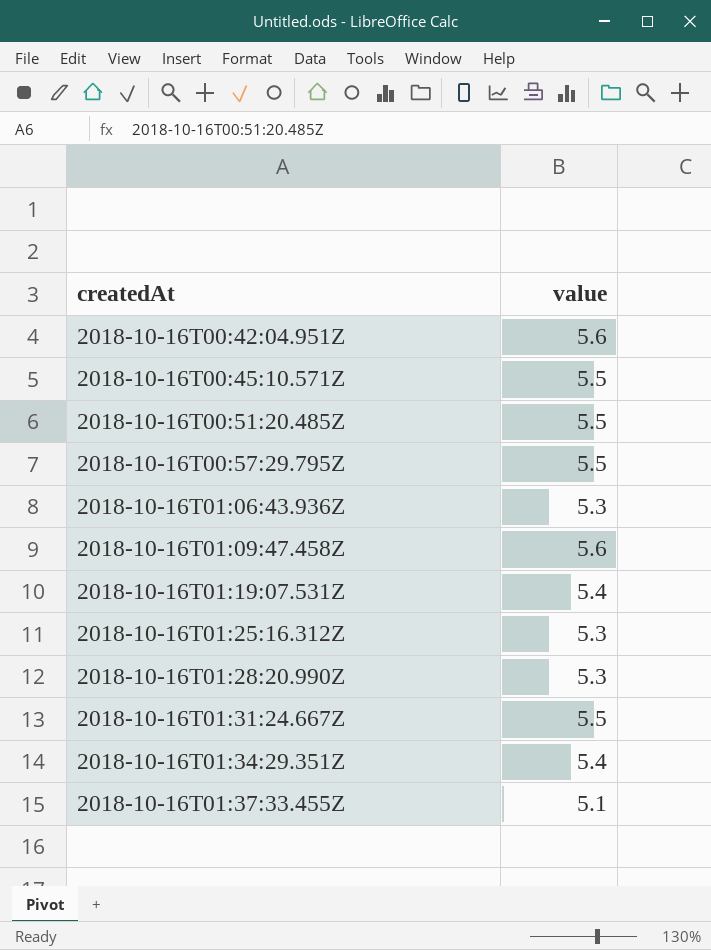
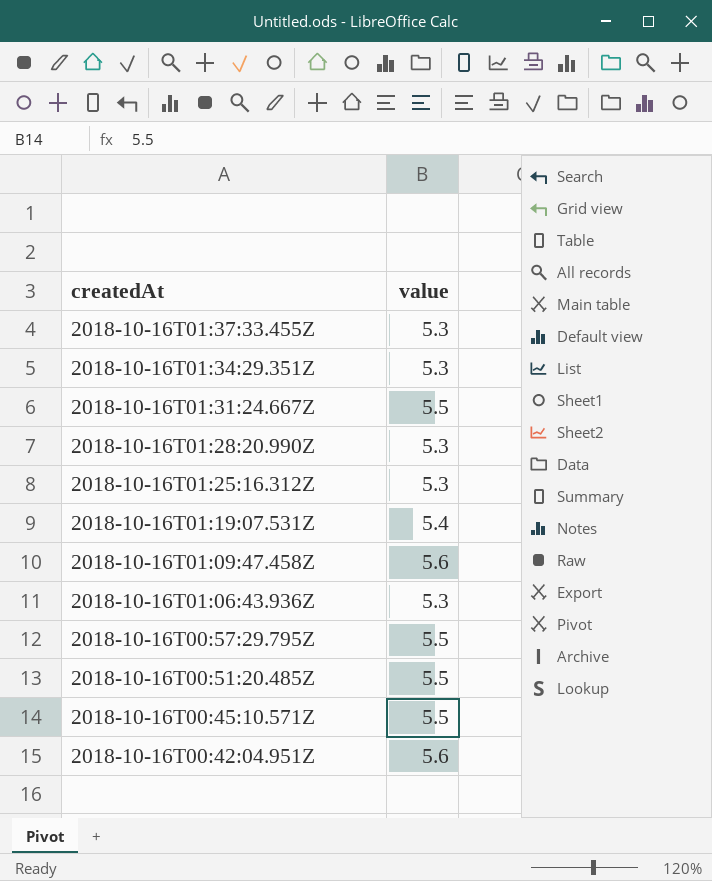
row order: createdAt ascending -> createdAt descending
2018-10-16T01:37:33.455Z | value: 5.1 -> 5.3
2018-10-16T01:34:29.351Z | value: 5.4 -> 5.3

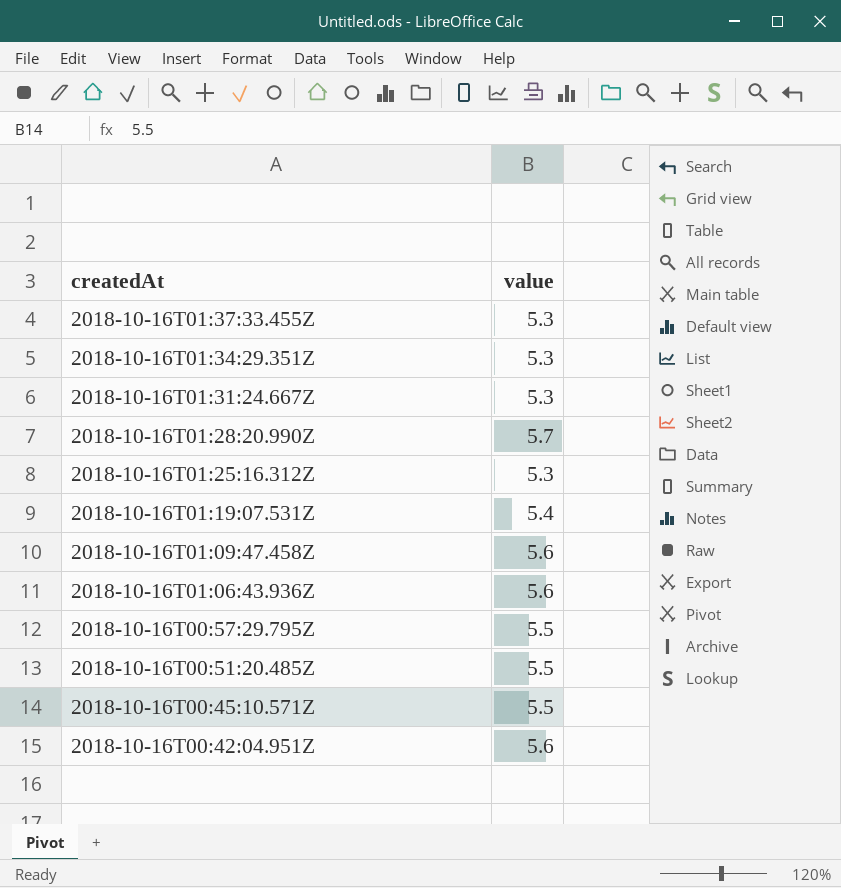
2018-10-16T01:31:24.667Z | value: 5.5 -> 5.3
2018-10-16T01:28:20.990Z | value: 5.3 -> 5.7
2018-10-16T01:06:43.936Z | value: 5.3 -> 5.6

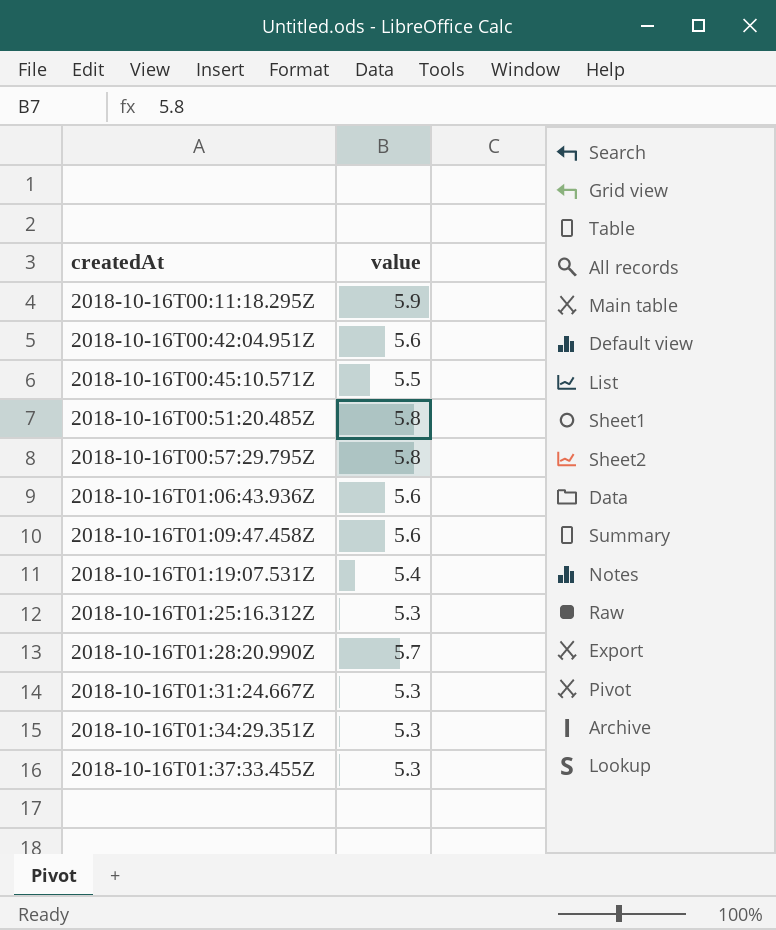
row order: createdAt descending -> createdAt ascending
row 2018-10-16T00:11:18.295Z: none -> 5.9
2018-10-16T00:51:20.485Z | value: 5.5 -> 5.8
2018-10-16T00:57:29.795Z | value: 5.5 -> 5.8

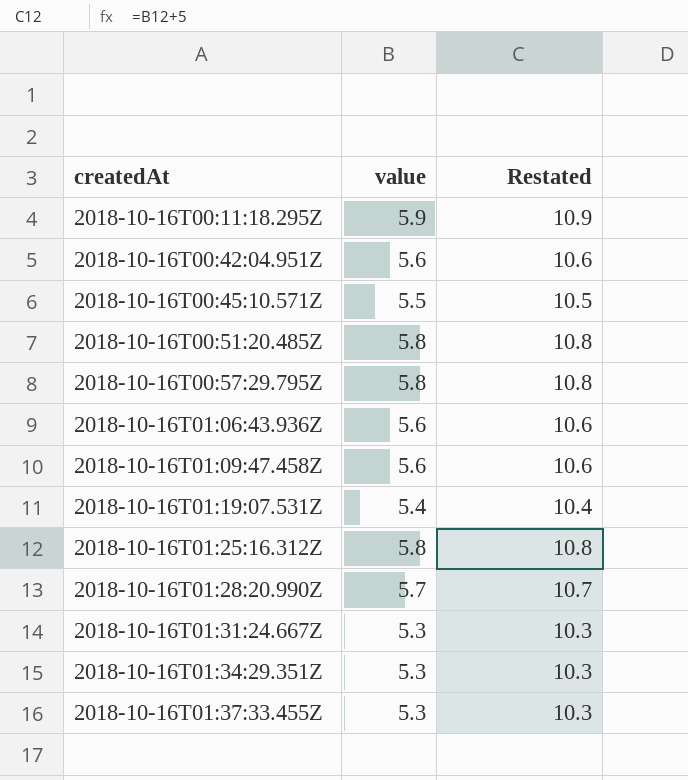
column Restated | formula: none -> [value] + 5
2018-10-16T01:25:16.312Z | value: 5.3 -> 5.8

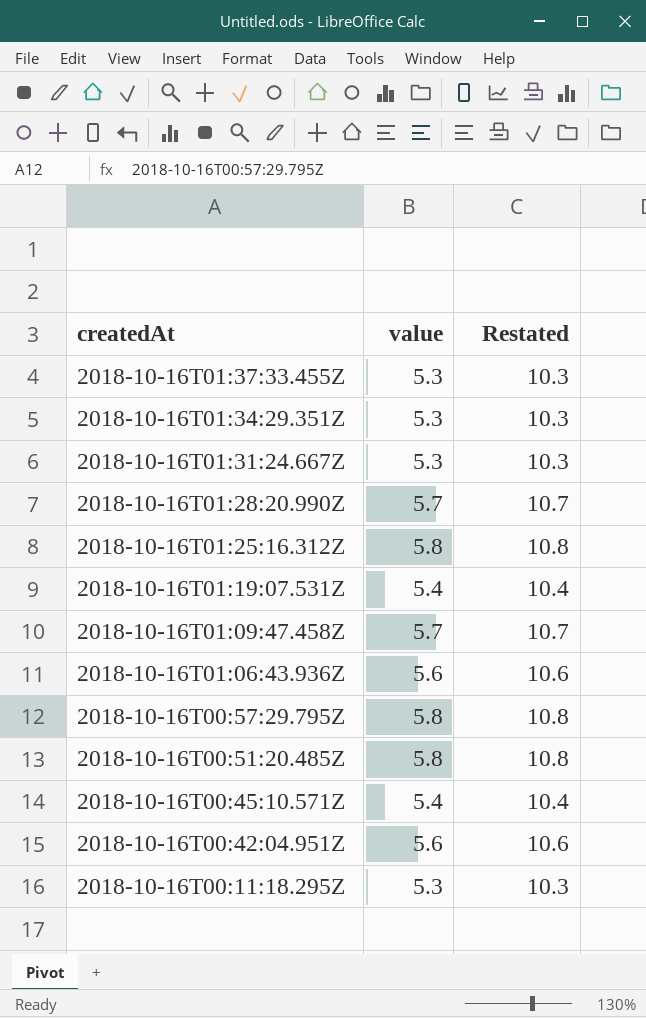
row order: createdAt ascending -> createdAt descending
2018-10-16T01:09:47.458Z | value: 5.6 -> 5.7
2018-10-16T01:09:47.458Z | Restated: 10.6 -> 10.7
2018-10-16T00:45:10.571Z | value: 5.5 -> 5.4
2018-10-16T00:45:10.571Z | Restated: 10.5 -> 10.4
2018-10-16T00:11:18.295Z | value: 5.9 -> 5.3
2018-10-16T00:11:18.295Z | Restated: 10.9 -> 10.3

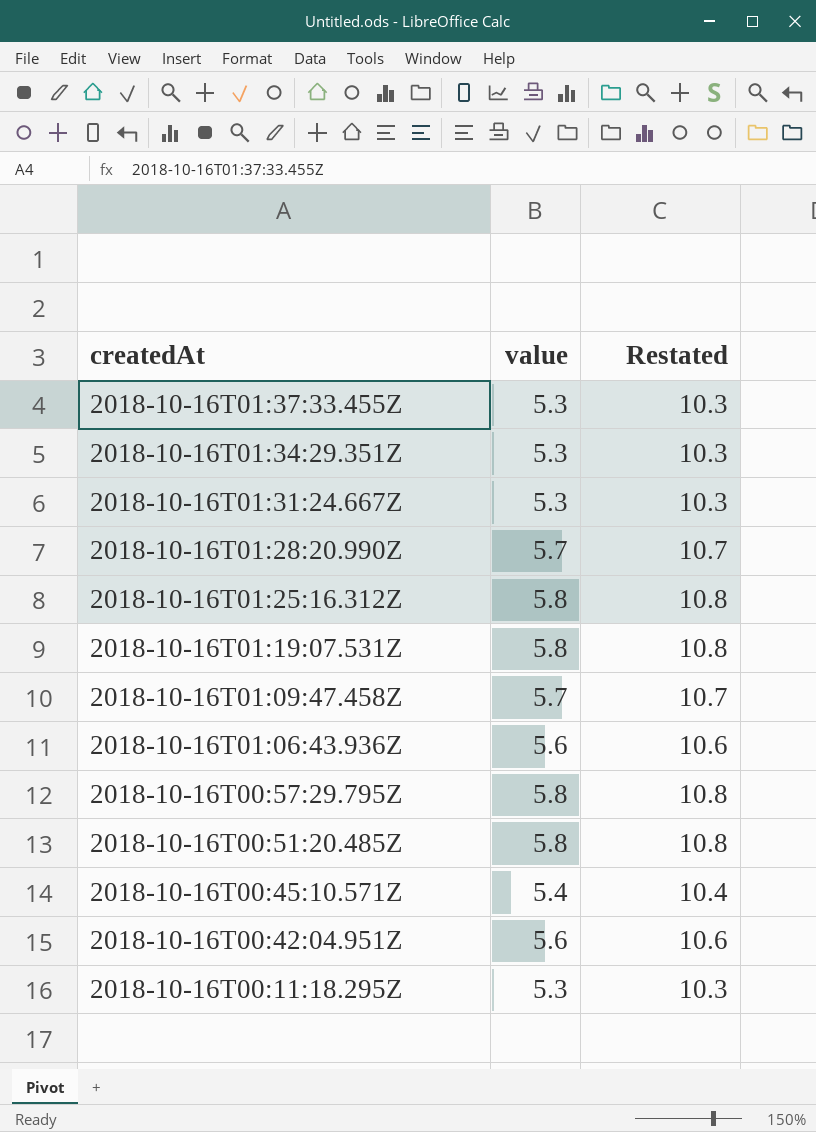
2018-10-16T01:19:07.531Z | value: 5.4 -> 5.8
2018-10-16T01:19:07.531Z | Restated: 10.4 -> 10.8

